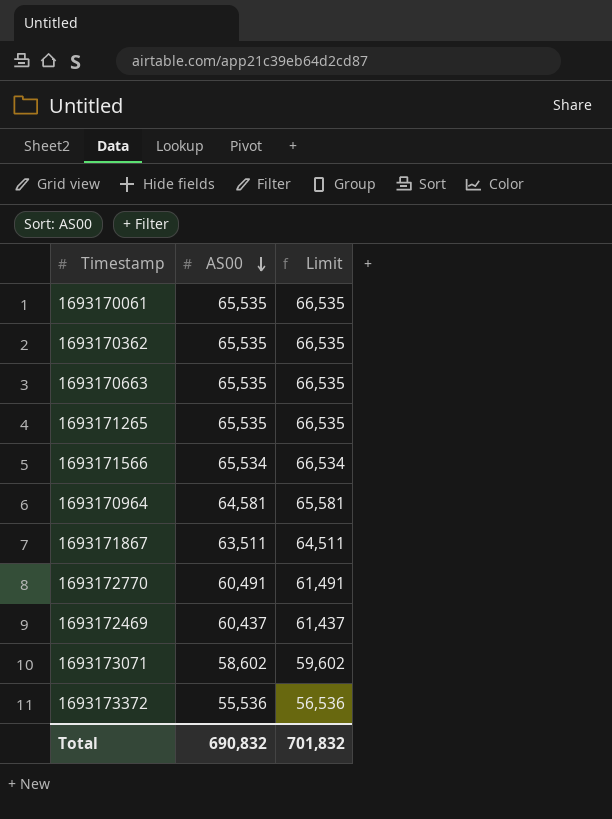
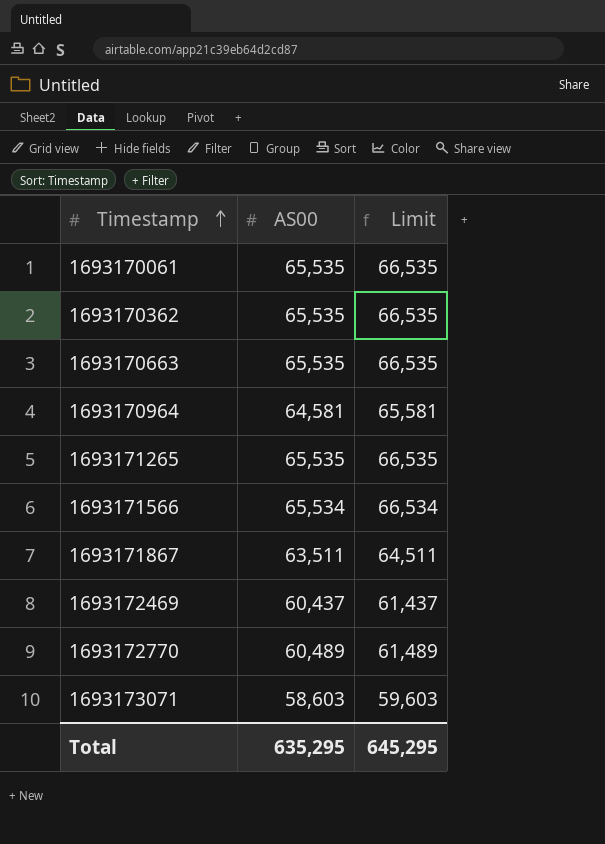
row order: AS00 descending -> Timestamp ascending
row 1693173372: 55,536 | 56,536 -> none
1693172770 | AS00: 60,491 -> 60,489
1693172770 | Limit: 61,491 -> 61,489
1693173071 | AS00: 58,602 -> 58,603
1693173071 | Limit: 59,602 -> 59,603
Total | AS00: 690,832 -> 635,295
Total | Limit: 701,832 -> 645,295

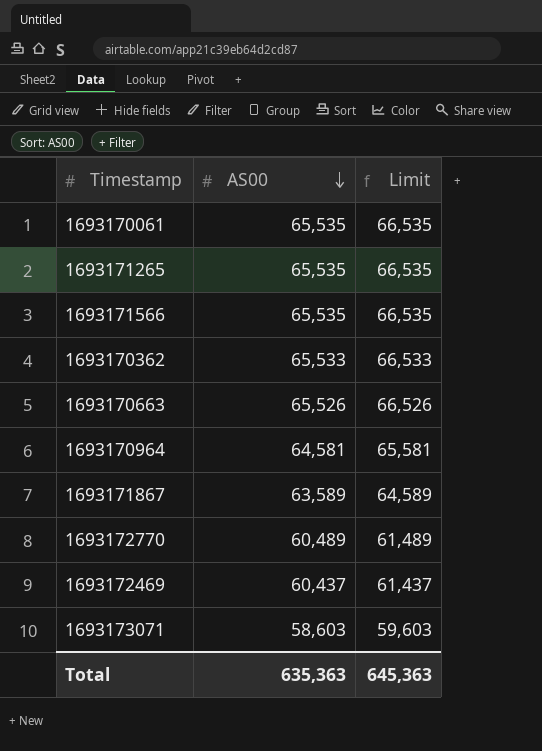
row order: Timestamp ascending -> AS00 descending
1693171566 | AS00: 65,534 -> 65,535
1693171566 | Limit: 66,534 -> 66,535
1693170362 | AS00: 65,535 -> 65,533
1693170362 | Limit: 66,535 -> 66,533
1693170663 | AS00: 65,535 -> 65,526
1693170663 | Limit: 66,535 -> 66,526
1693171867 | AS00: 63,511 -> 63,589
1693171867 | Limit: 64,511 -> 64,589
Total | AS00: 635,295 -> 635,363
Total | Limit: 645,295 -> 645,363

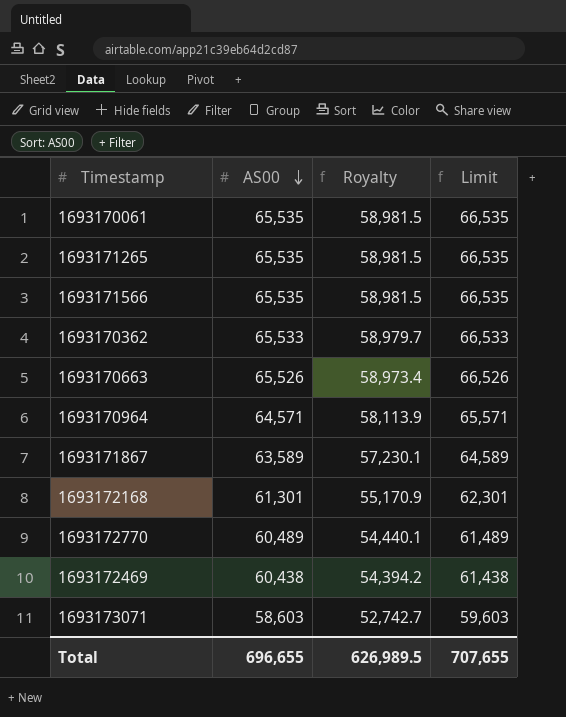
column Royalty | formula: none -> [AS00] * 0.9
1693170964 | AS00: 64,581 -> 64,571
1693170964 | Limit: 65,581 -> 65,571
row 1693172168: none -> 61,301 | 55,170.9 | 62,301
1693172469 | AS00: 60,437 -> 60,438
1693172469 | Limit: 61,437 -> 61,438
Total | AS00: 635,363 -> 696,655
Total | Limit: 645,363 -> 707,655

